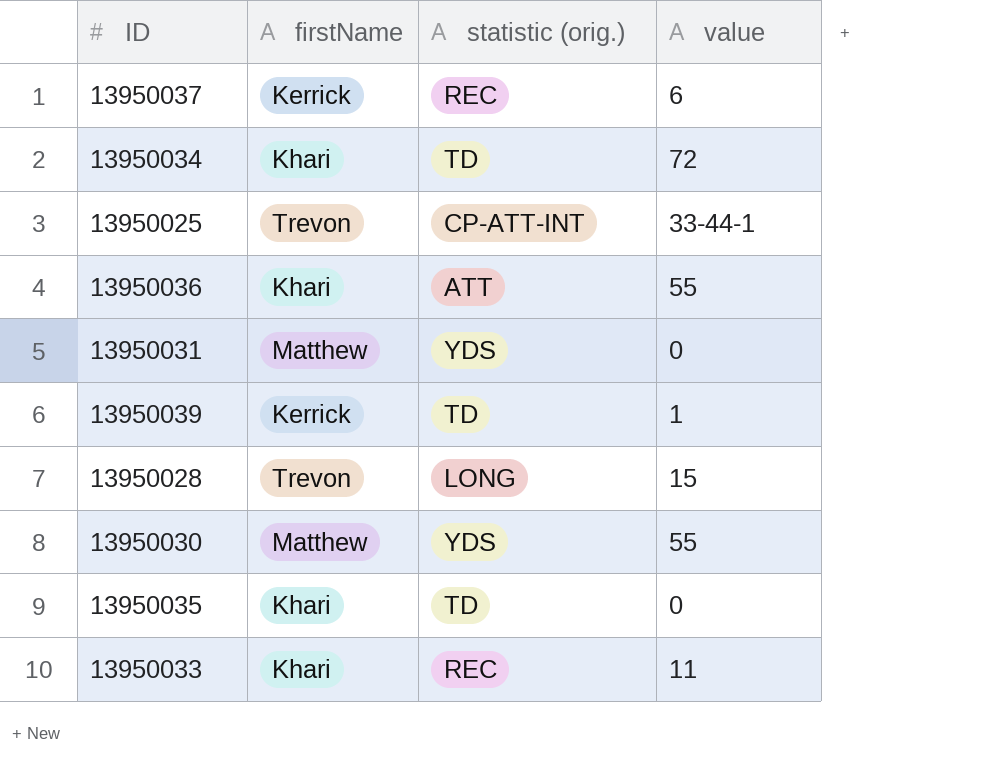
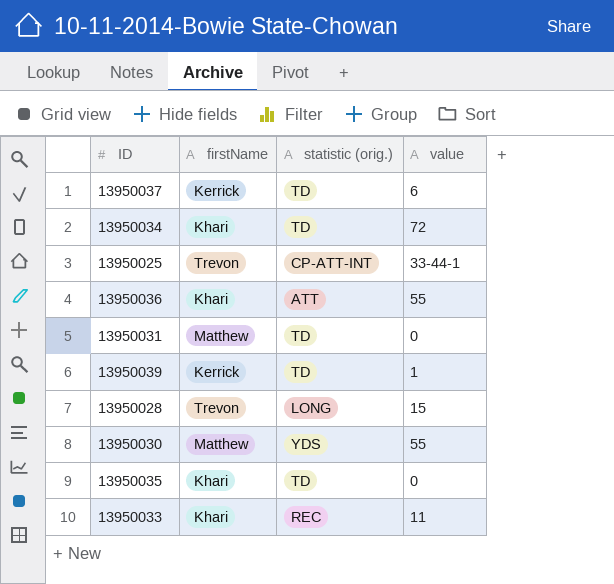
13950037 | statistic (orig.): REC -> TD
13950031 | statistic (orig.): YDS -> TD

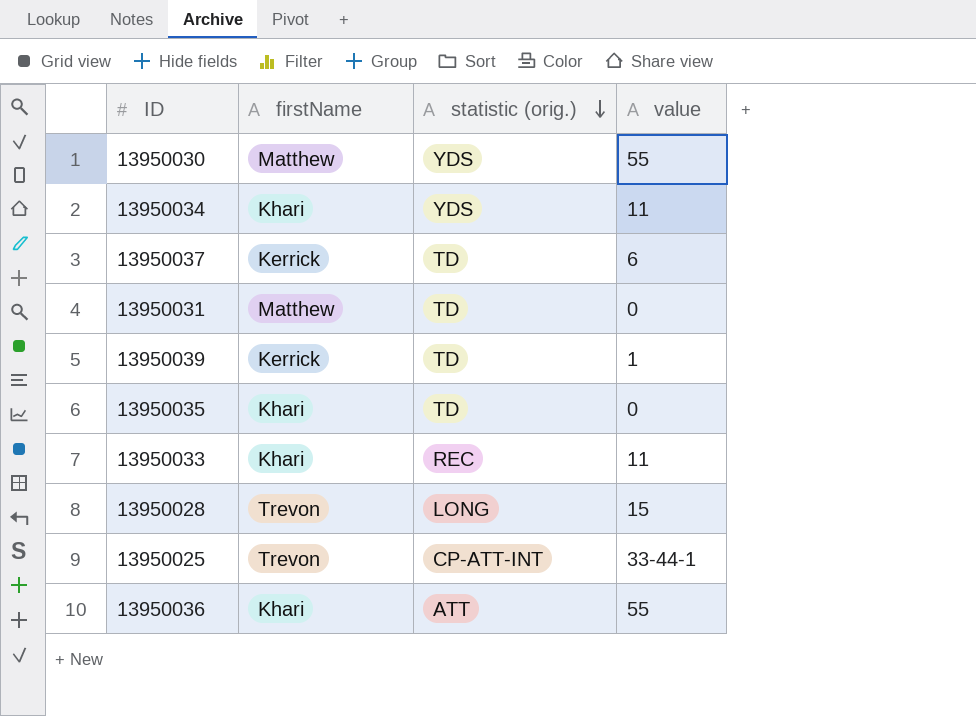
row order: none -> statistic (orig.) descending
13950034 | statistic (orig.): TD -> YDS
13950034 | value: 72 -> 11

